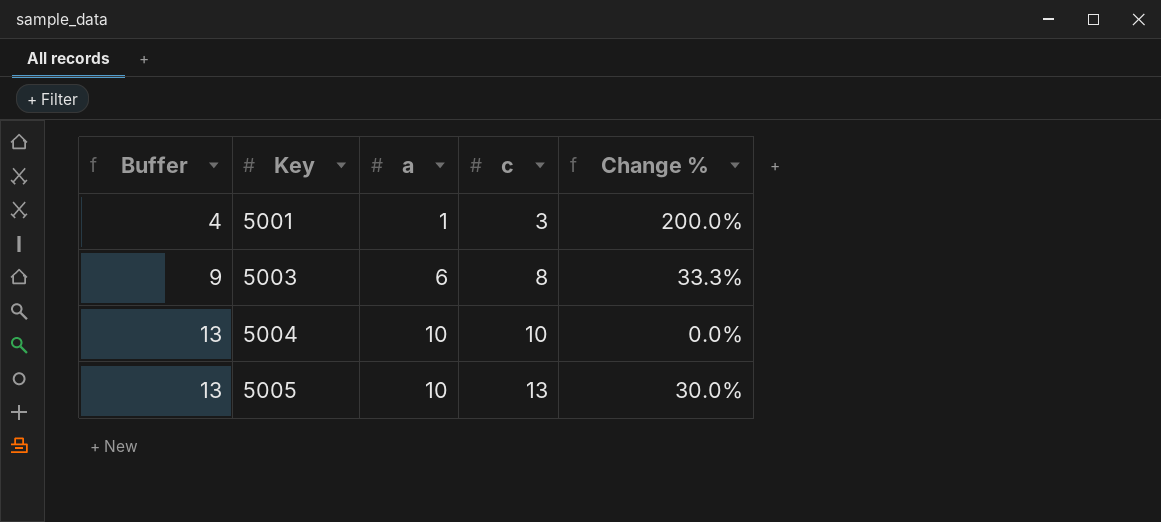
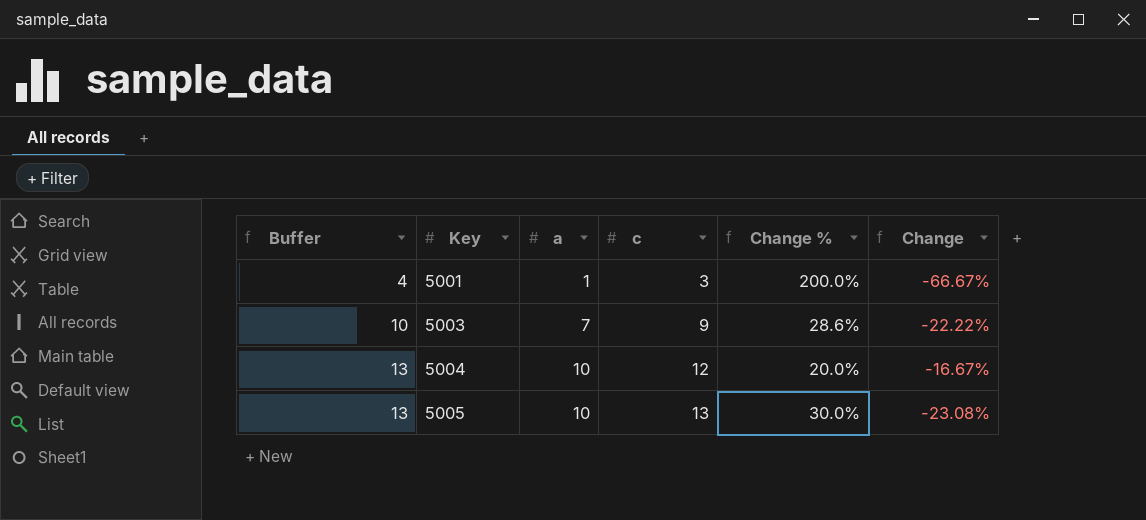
column Change | formula: none -> ([a] - [c]) / [c]
5003 | Buffer: 9 -> 10
5003 | a: 6 -> 7
5003 | c: 8 -> 9
5003 | Change %: 33.3% -> 28.6%
5004 | c: 10 -> 12
5004 | Change %: 0.0% -> 20.0%

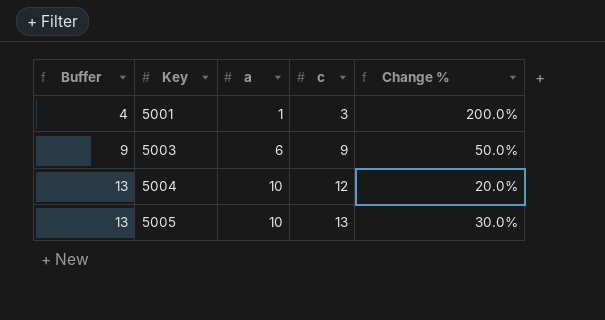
column Change | formula: ([a] - [c]) / [c] -> none
5003 | Buffer: 10 -> 9
5003 | a: 7 -> 6
5003 | Change %: 28.6% -> 50.0%

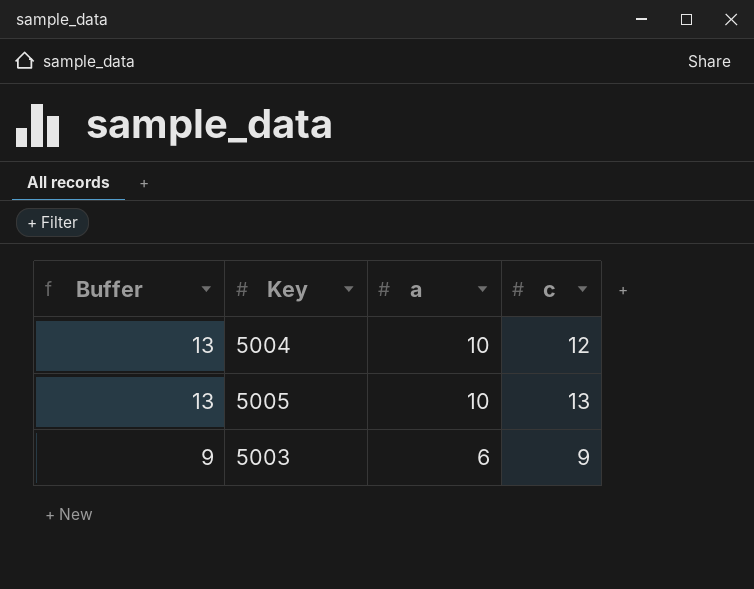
row order: Buffer ascending -> Buffer descending
column Change % | formula: ([c] - [a]) / [a] -> none
row 5001: 4 | 1 | 3 | 200.0% -> none

